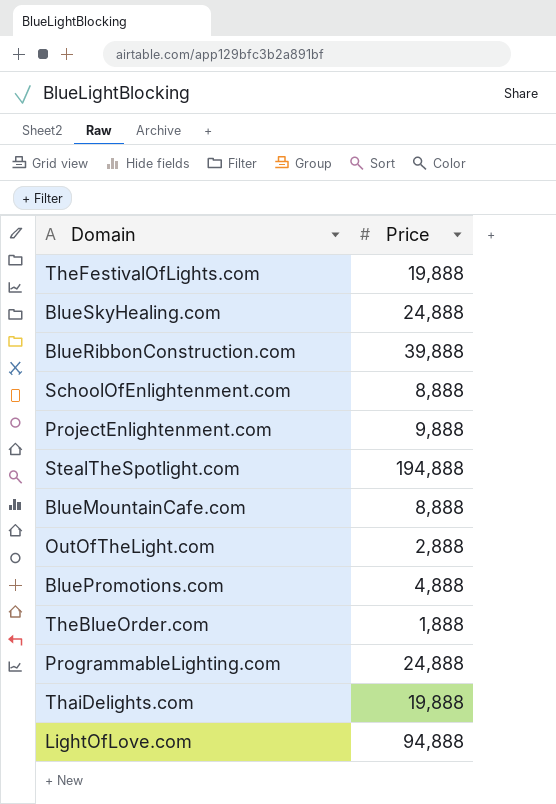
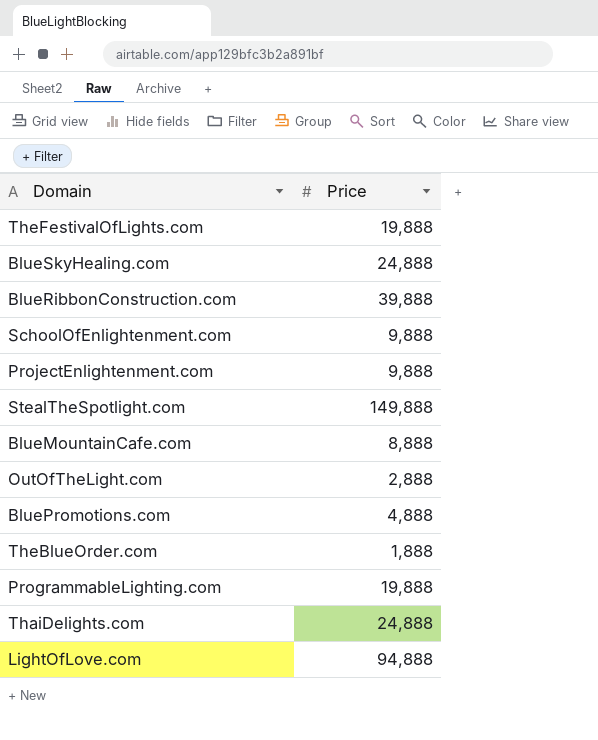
SchoolOfEnlightenment.com | Price: 8,888 -> 9,888
StealTheSpotlight.com | Price: 194,888 -> 149,888
ProgrammableLighting.com | Price: 24,888 -> 19,888
ThaiDelights.com | Price: 19,888 -> 24,888

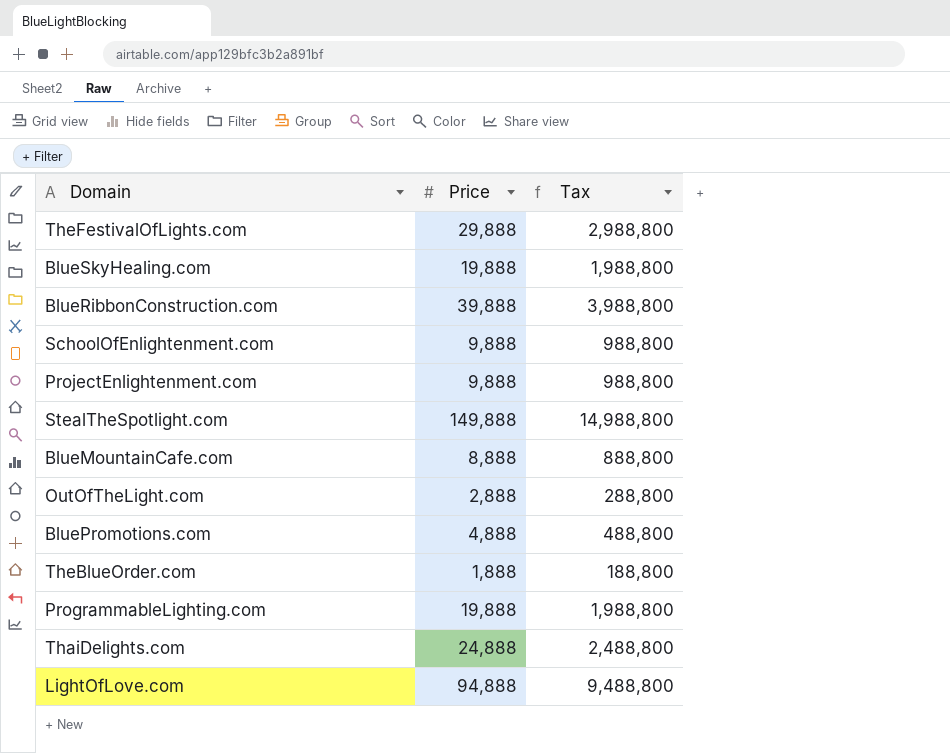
column Tax | formula: none -> [Price] * 100
TheFestivalOfLights.com | Price: 19,888 -> 29,888
BlueSkyHealing.com | Price: 24,888 -> 19,888

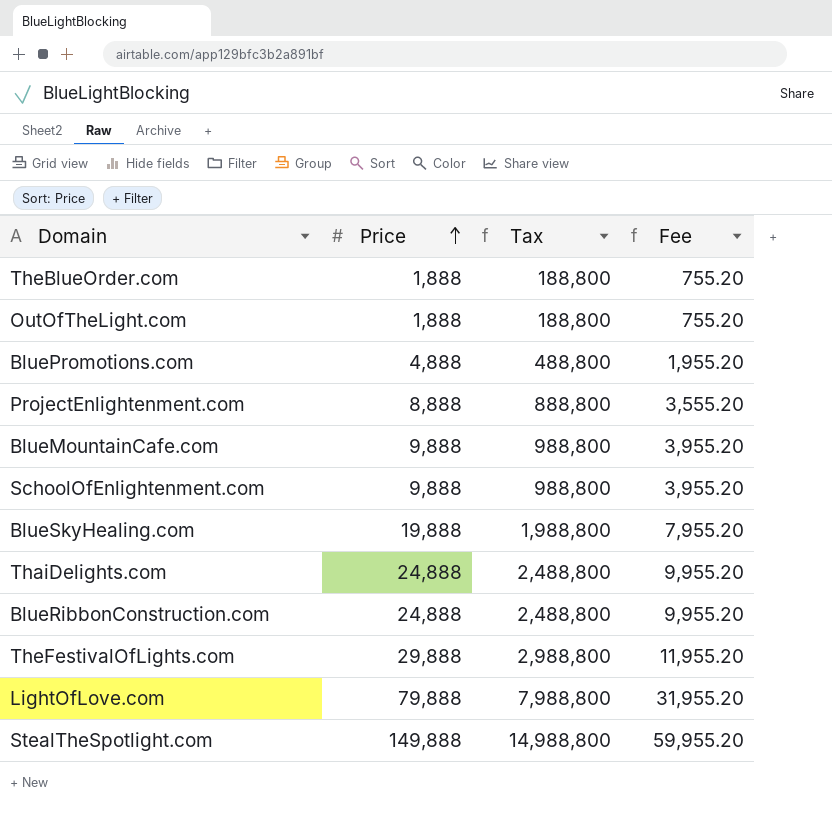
row order: none -> Price ascending
column Fee | formula: none -> [Price] * 0.4
row ProgrammableLighting.com: 19,888 | 1,988,800 -> none
OutOfTheLight.com | Price: 2,888 -> 1,888
OutOfTheLight.com | Tax: 288,800 -> 188,800
ProjectEnlightenment.com | Price: 9,888 -> 8,888
ProjectEnlightenment.com | Tax: 988,800 -> 888,800
BlueMountainCafe.com | Price: 8,888 -> 9,888
BlueMountainCafe.com | Tax: 888,800 -> 988,800
BlueRibbonConstruction.com | Price: 39,888 -> 24,888
BlueRibbonConstruction.com | Tax: 3,988,800 -> 2,488,800
LightOfLove.com | Price: 94,888 -> 79,888
LightOfLove.com | Tax: 9,488,800 -> 7,988,800

